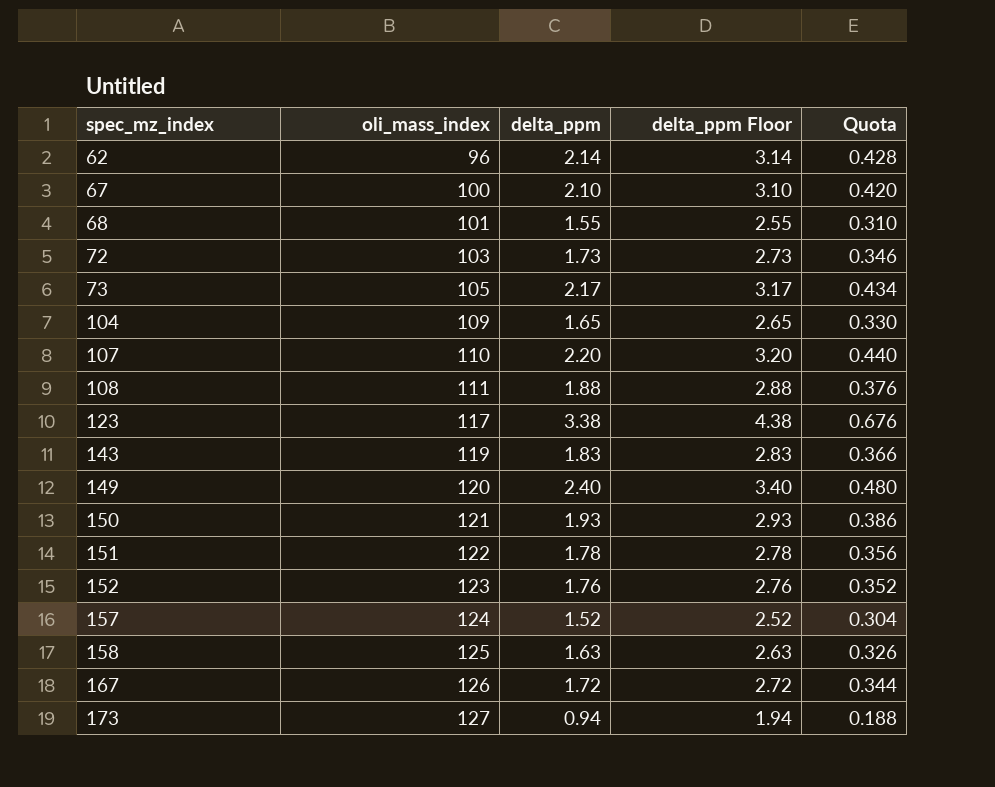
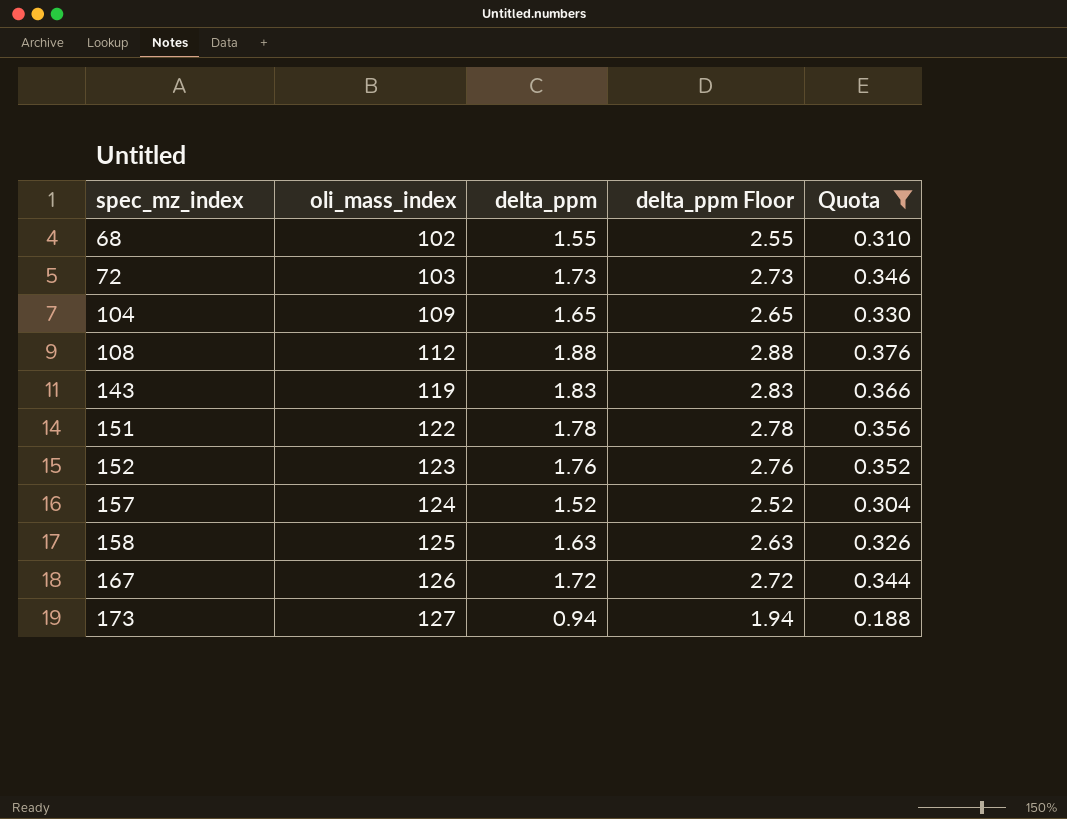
filter: none -> Quota <= 0.376
68 | oli_mass_index: 101 -> 102
108 | oli_mass_index: 111 -> 112

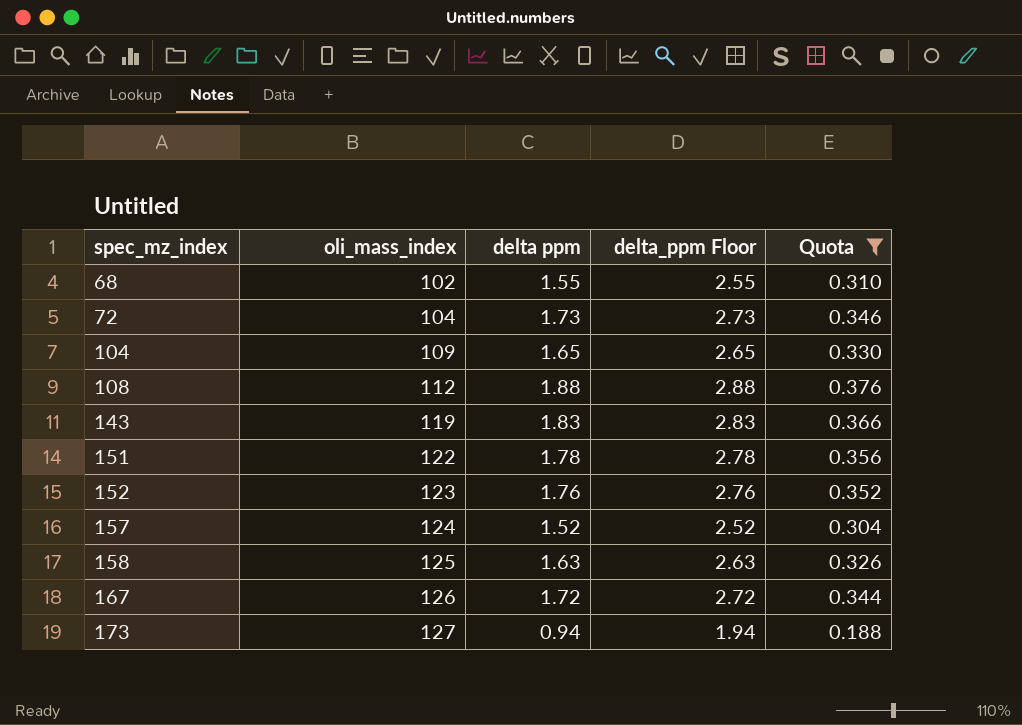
column name: delta_ppm -> delta ppm
72 | oli_mass_index: 103 -> 104

